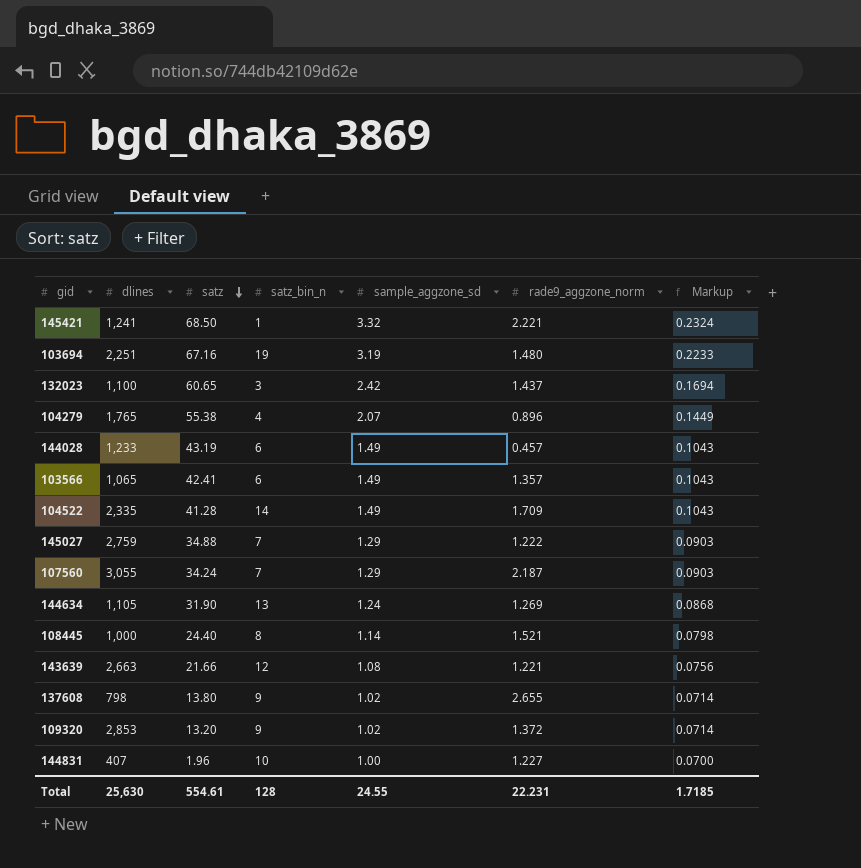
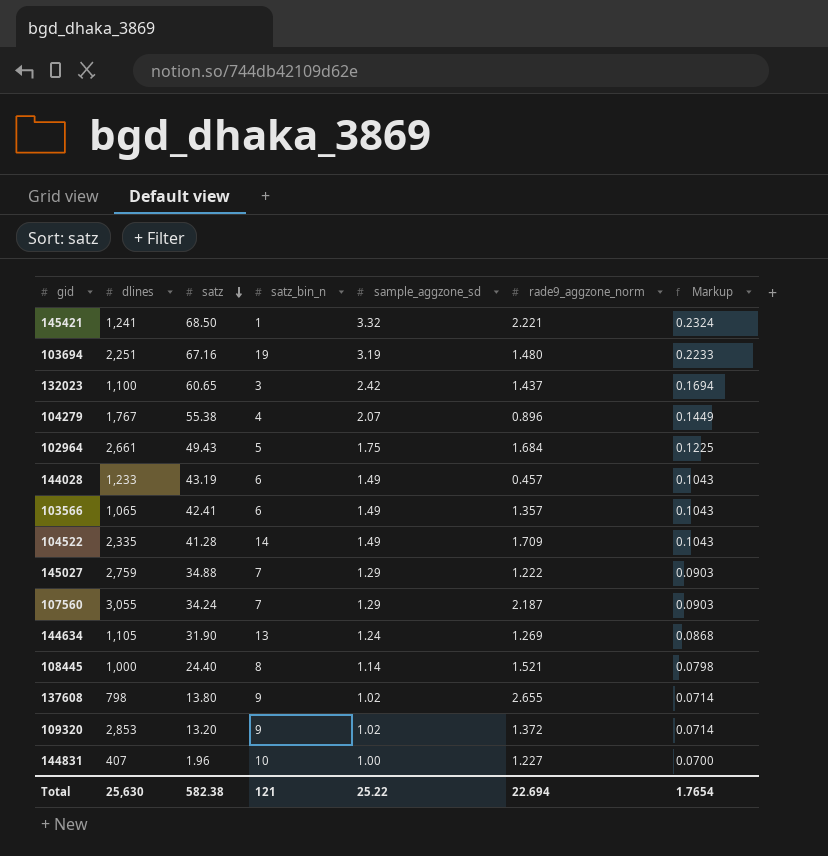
row 143639: 2,663 | 21.66 | 12 | 1.08 | 1.221 | 0.0756 -> none
104279 | dlines: 1,765 -> 1,767
row 102964: none -> 2,661 | 49.43 | 5 | 1.75 | 1.684 | 0.1225
Total | satz: 554.61 -> 582.38
Total | satz_bin_n: 128 -> 121
Total | sample_aggzone_sd: 24.55 -> 25.22
Total | rade9_aggzone_norm: 22.231 -> 22.694
Total | Markup: 1.7185 -> 1.7654

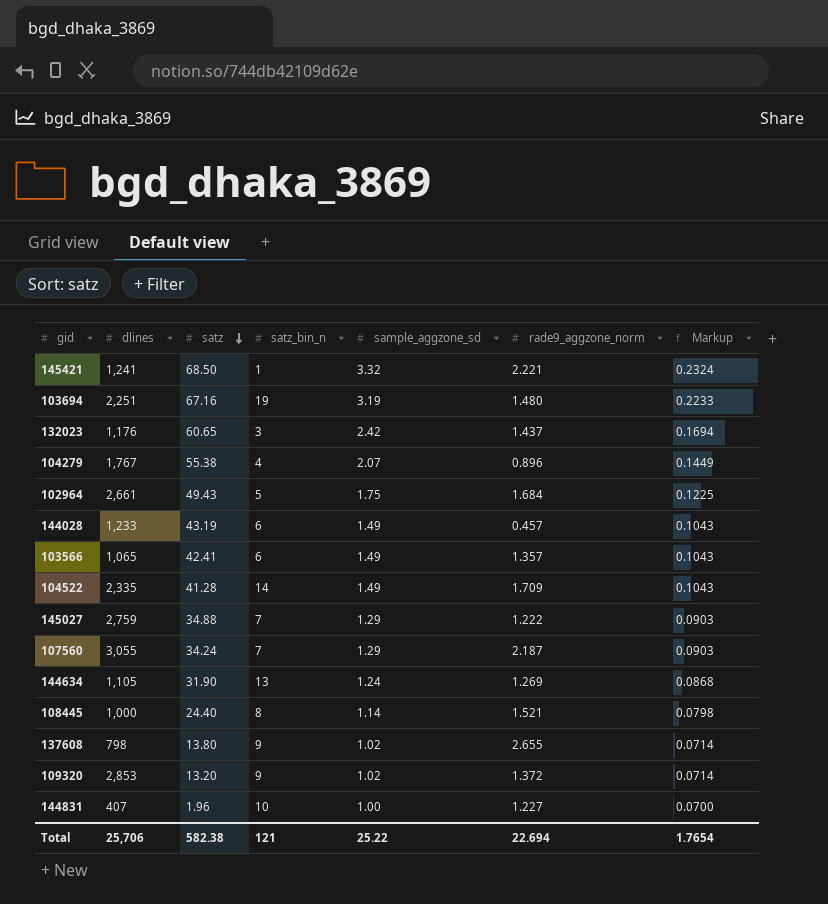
132023 | dlines: 1,100 -> 1,176
Total | dlines: 25,630 -> 25,706

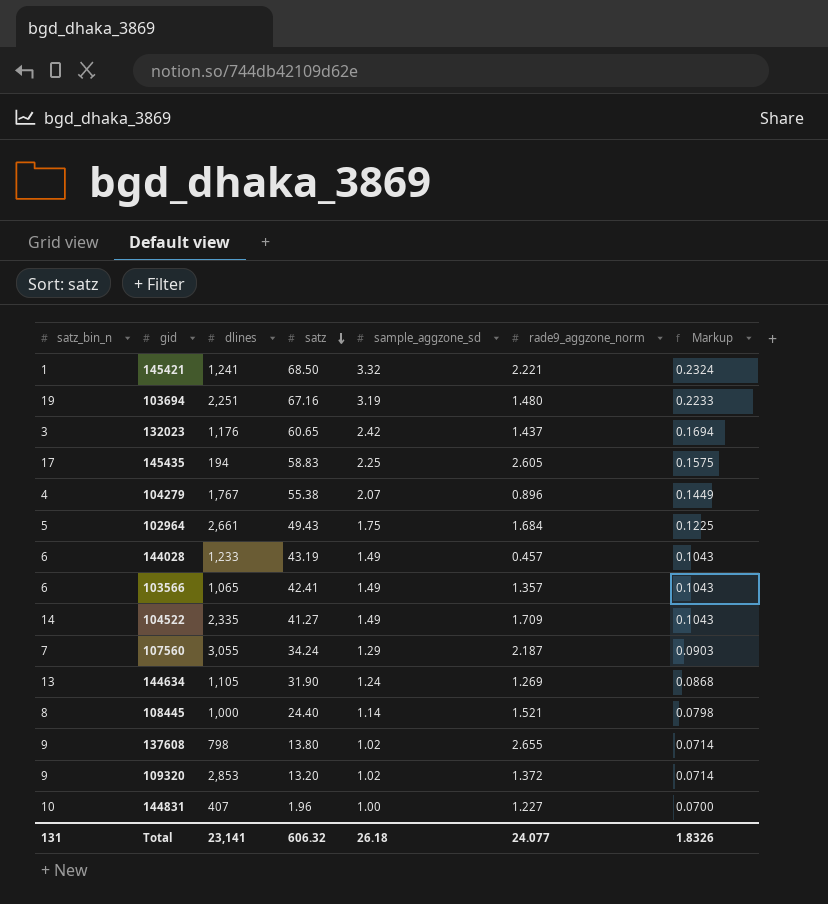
column satz_bin_n | position: 4 -> 1
row 145027: 2,759 | 34.88 | 7 | 1.29 | 1.222 | 0.0903 -> none
row 145435: none -> 17 | 194 | 58.83 | 2.25 | 2.605 | 0.1575
104522 | satz: 41.28 -> 41.27
Total | satz_bin_n: 121 -> 131
Total | dlines: 25,706 -> 23,141
Total | satz: 582.38 -> 606.32
Total | sample_aggzone_sd: 25.22 -> 26.18
Total | rade9_aggzone_norm: 22.694 -> 24.077
Total | Markup: 1.7654 -> 1.8326

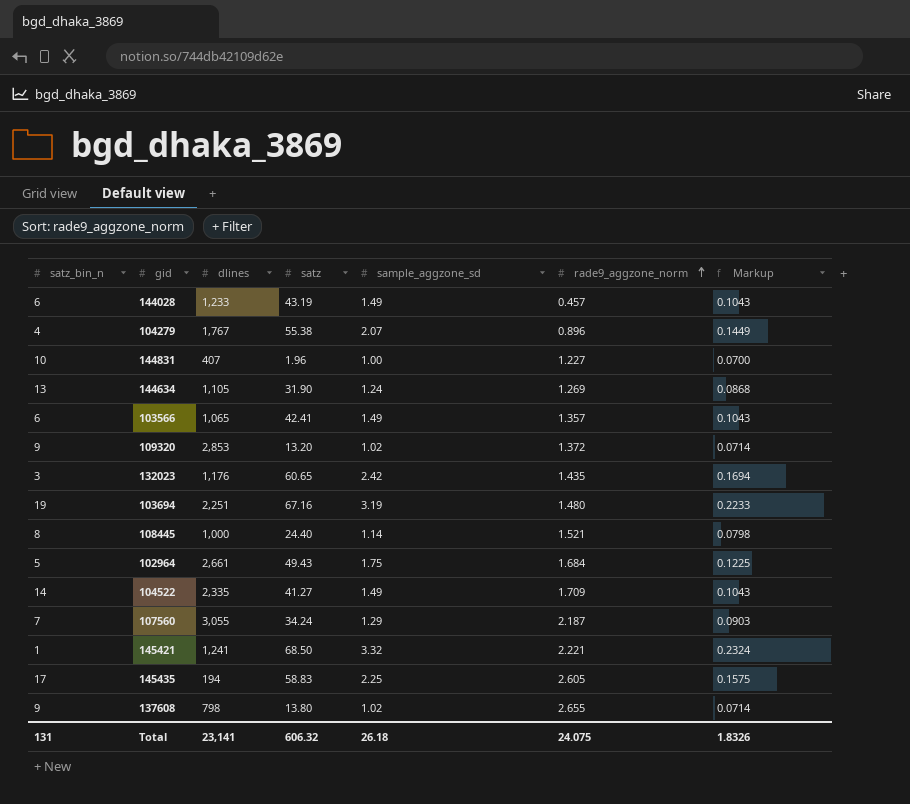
row order: satz descending -> rade9_aggzone_norm ascending
132023 | rade9_aggzone_norm: 1.437 -> 1.435
Total | rade9_aggzone_norm: 24.077 -> 24.075

